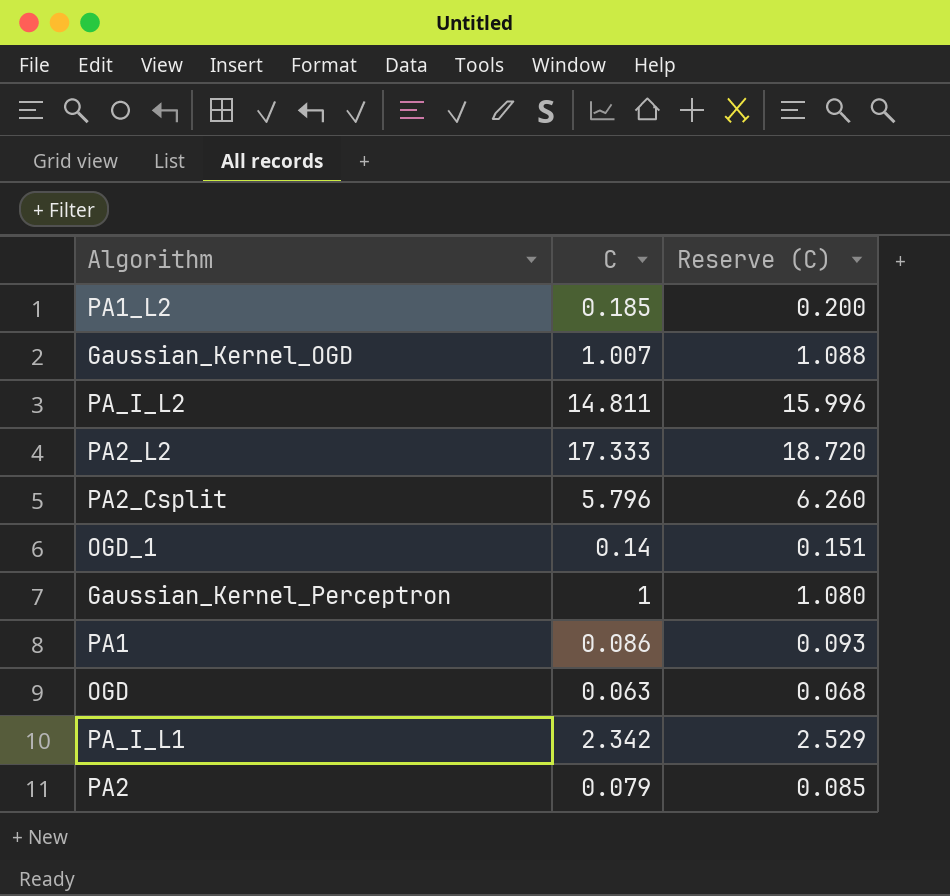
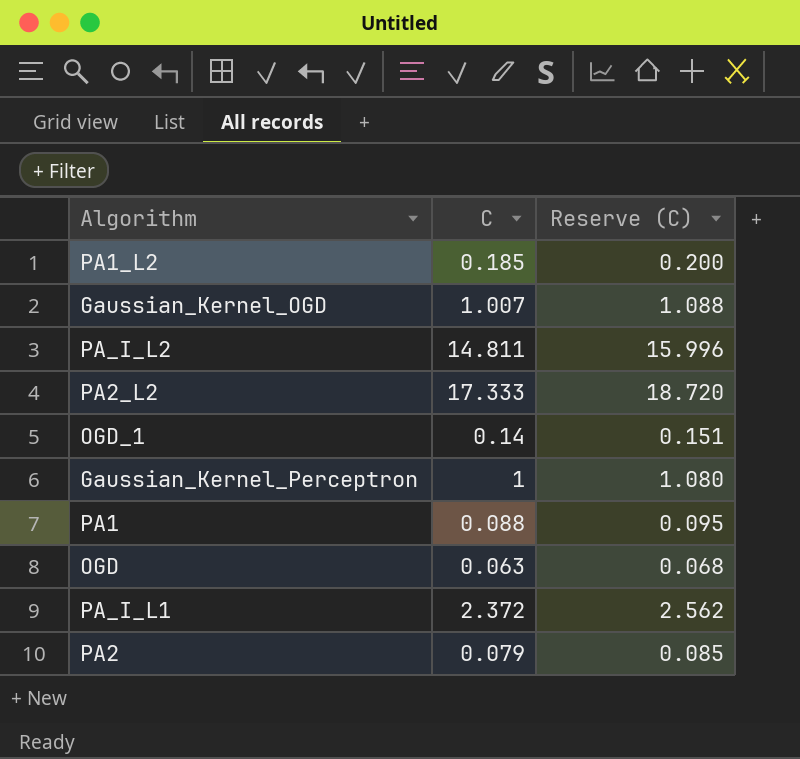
row PA2_Csplit: 5.796 | 6.260 -> none
PA1 | C: 0.086 -> 0.088
PA1 | Reserve (C): 0.093 -> 0.095
PA_I_L1 | C: 2.342 -> 2.372
PA_I_L1 | Reserve (C): 2.529 -> 2.562

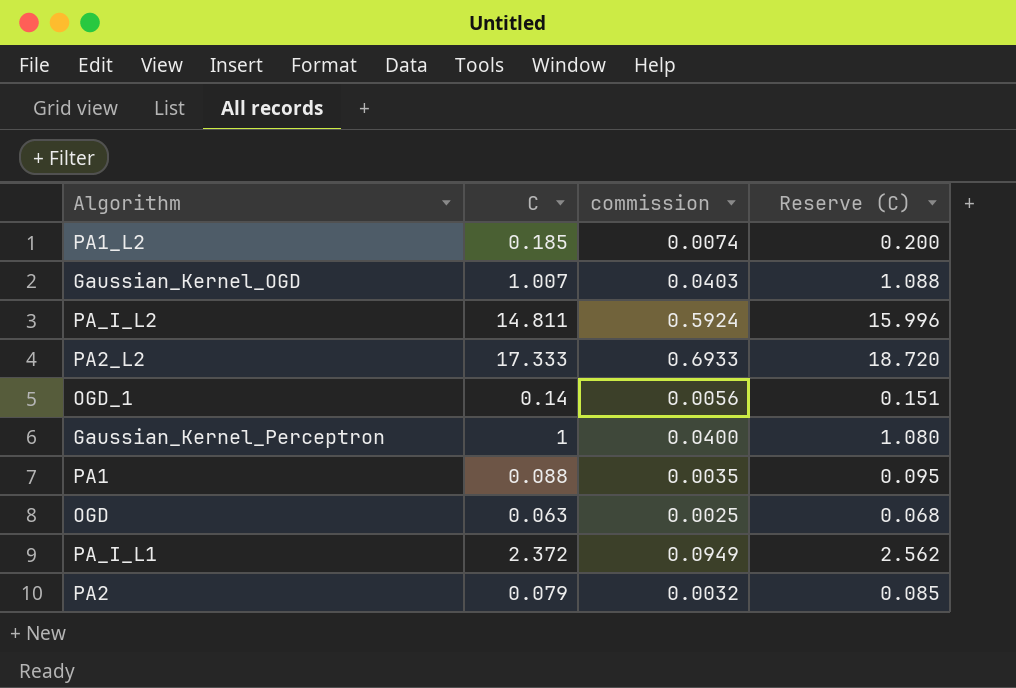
column commission | formula: none -> [C] * 0.04

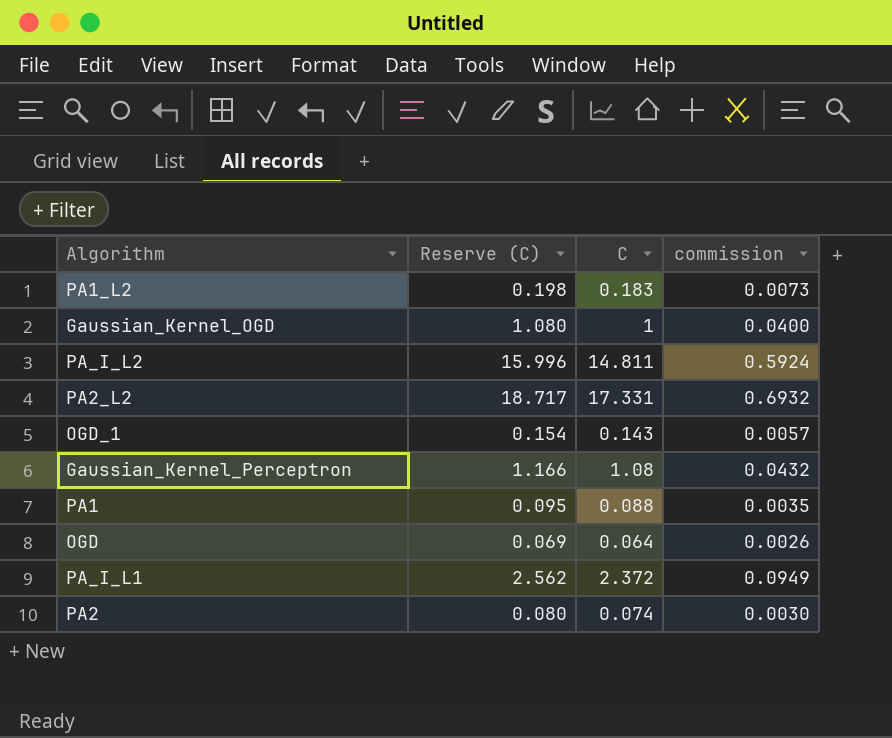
column Reserve (C) | position: 4 -> 2
PA1_L2 | Reserve (C): 0.200 -> 0.198
PA1_L2 | C: 0.185 -> 0.183
PA1_L2 | commission: 0.0074 -> 0.0073
Gaussian_Kernel_OGD | Reserve (C): 1.088 -> 1.080
Gaussian_Kernel_OGD | C: 1.007 -> 1
Gaussian_Kernel_OGD | commission: 0.0403 -> 0.0400
PA2_L2 | Reserve (C): 18.720 -> 18.717
PA2_L2 | C: 17.333 -> 17.331
PA2_L2 | commission: 0.6933 -> 0.6932
OGD_1 | Reserve (C): 0.151 -> 0.154
OGD_1 | C: 0.14 -> 0.143
OGD_1 | commission: 0.0056 -> 0.0057
Gaussian_Kernel_Perceptron | Reserve (C): 1.080 -> 1.166
Gaussian_Kernel_Perceptron | C: 1 -> 1.08
Gaussian_Kernel_Perceptron | commission: 0.0400 -> 0.0432
OGD | Reserve (C): 0.068 -> 0.069
OGD | C: 0.063 -> 0.064
OGD | commission: 0.0025 -> 0.0026
PA2 | Reserve (C): 0.085 -> 0.080
PA2 | C: 0.079 -> 0.074
PA2 | commission: 0.0032 -> 0.0030

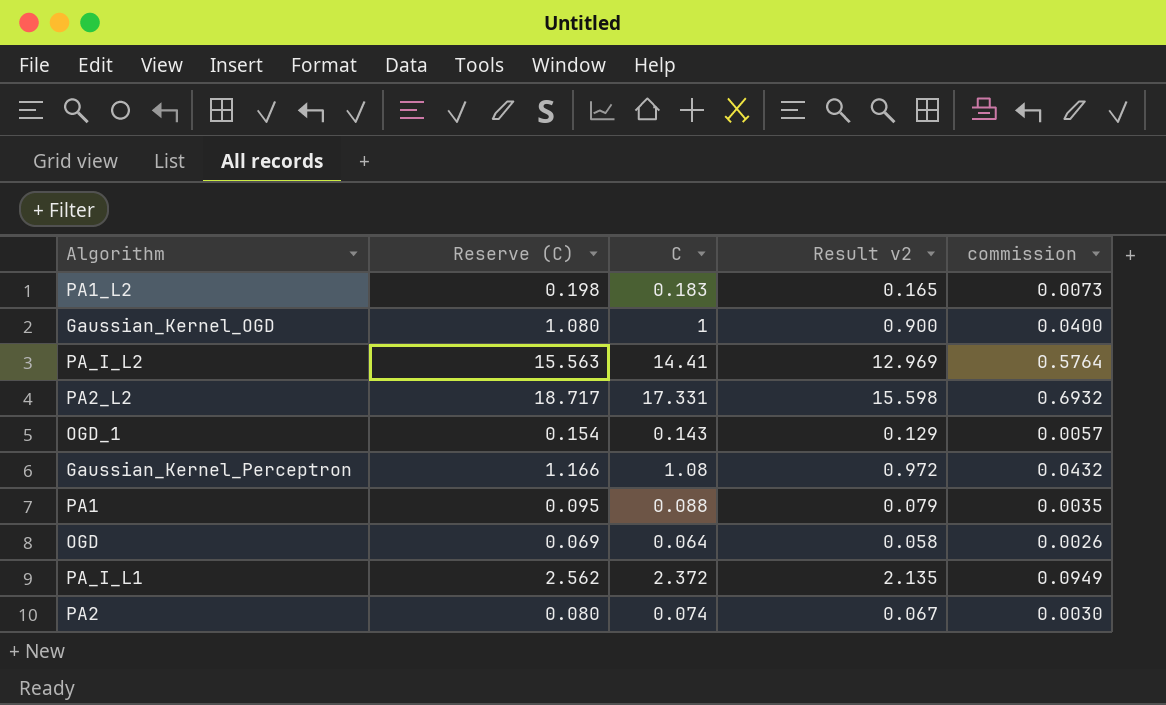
column Result v2 | formula: none -> [C] * 0.9
PA_I_L2 | Reserve (C): 15.996 -> 15.563
PA_I_L2 | C: 14.811 -> 14.41
PA_I_L2 | commission: 0.5924 -> 0.5764

